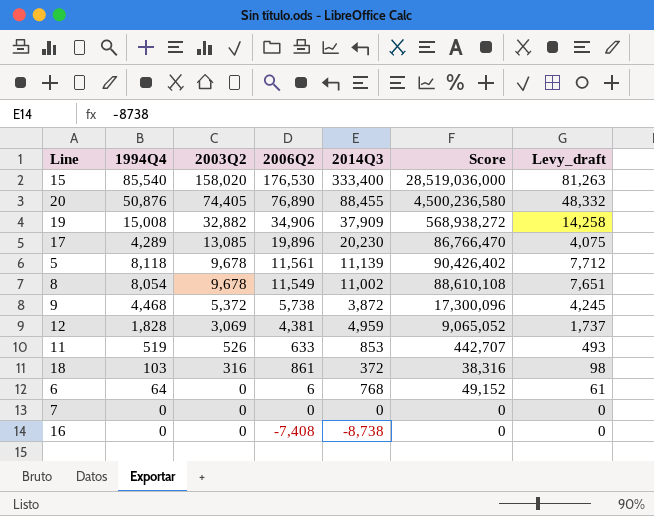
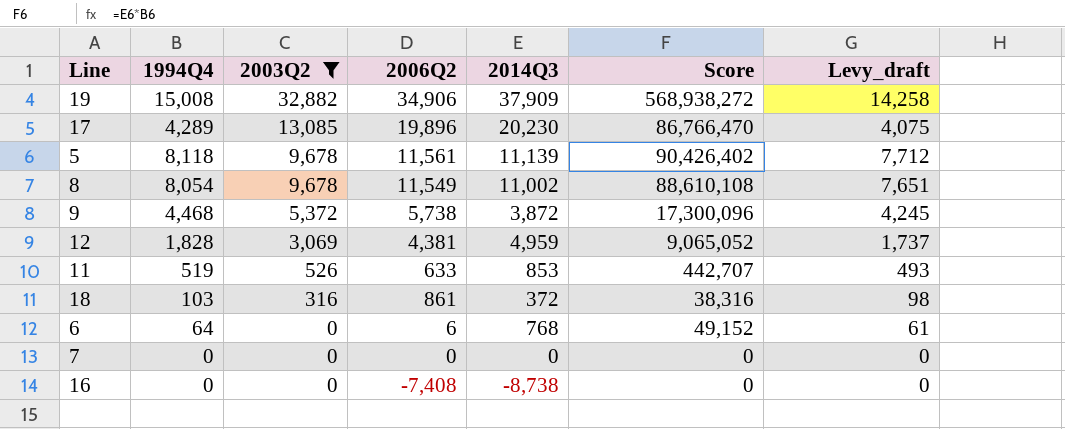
filter: none -> 2003Q2 <= 32,882

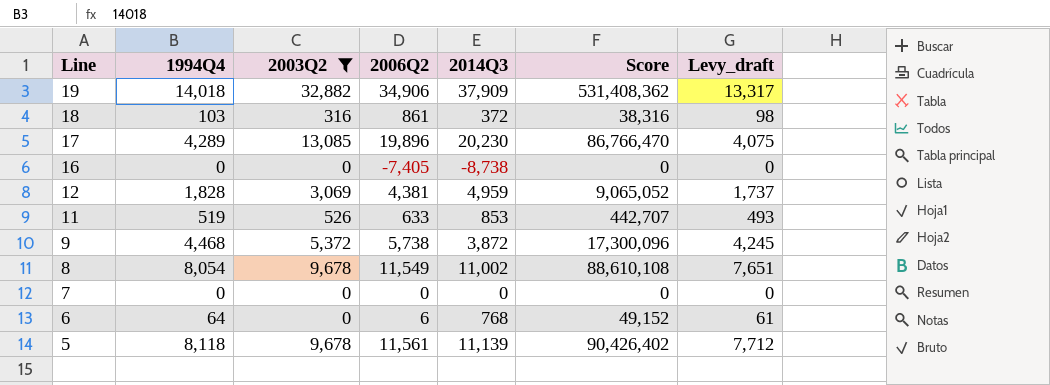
row order: 2003Q2 descending -> Line descending
19 | 1994Q4: 15,008 -> 14,018
19 | Score: 568,938,272 -> 531,408,362
19 | Levy_draft: 14,258 -> 13,317
16 | 2006Q2: -7,408 -> -7,405

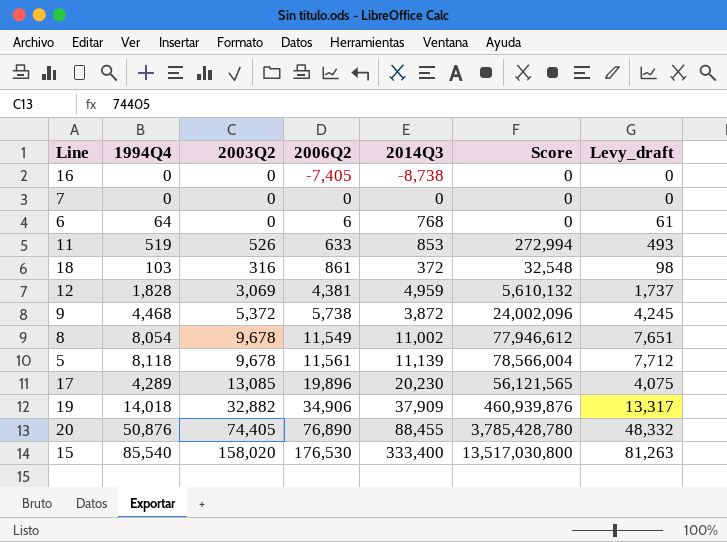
filter: 2003Q2 <= 32,882 -> none
row order: Line descending -> 2006Q2 ascending
column Score | formula: [1994Q4] * [2014Q3] -> [1994Q4] * [2003Q2]

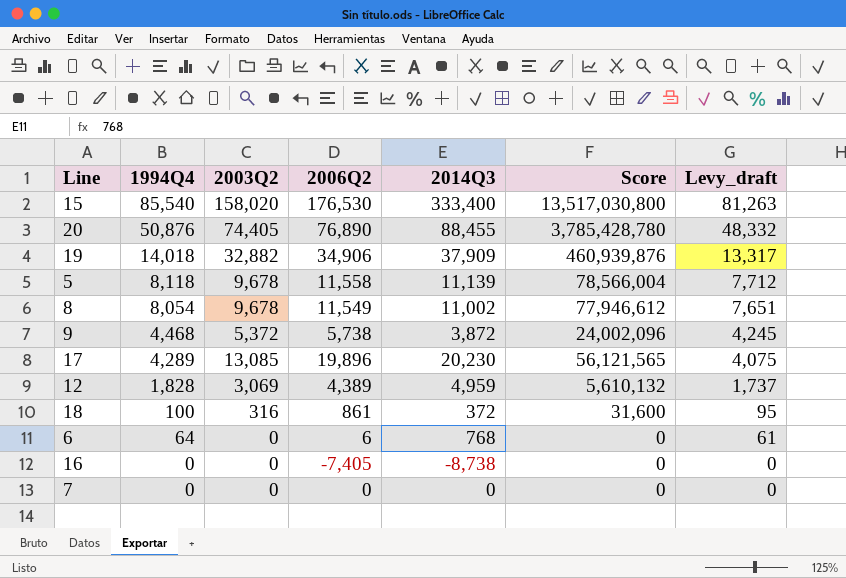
row order: 2006Q2 ascending -> 1994Q4 descending
row 11: 519 | 526 | 633 | 853 | 272,994 | 493 -> none
5 | 2006Q2: 11,561 -> 11,558
12 | 2006Q2: 4,381 -> 4,389
18 | 1994Q4: 103 -> 100
18 | Score: 32,548 -> 31,600
18 | Levy_draft: 98 -> 95

